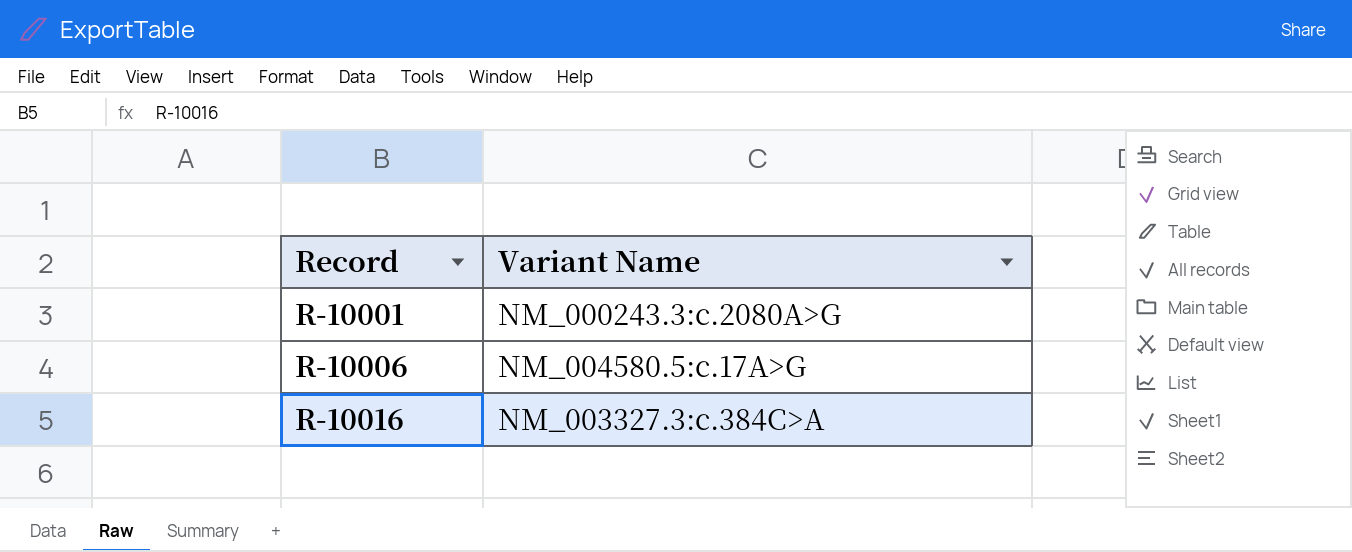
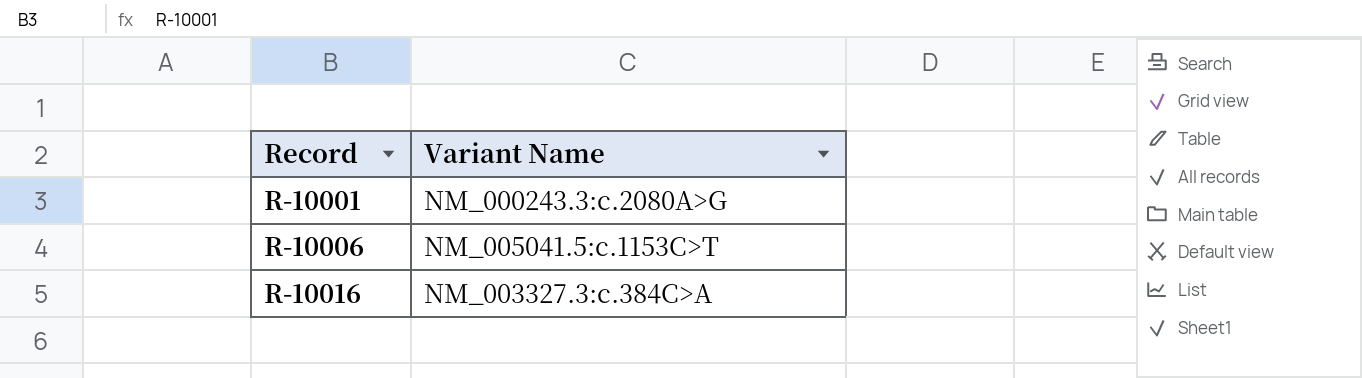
R-10006 | Variant Name: NM_004580.5:c.17A>G -> NM_005041.5:c.1153C>T

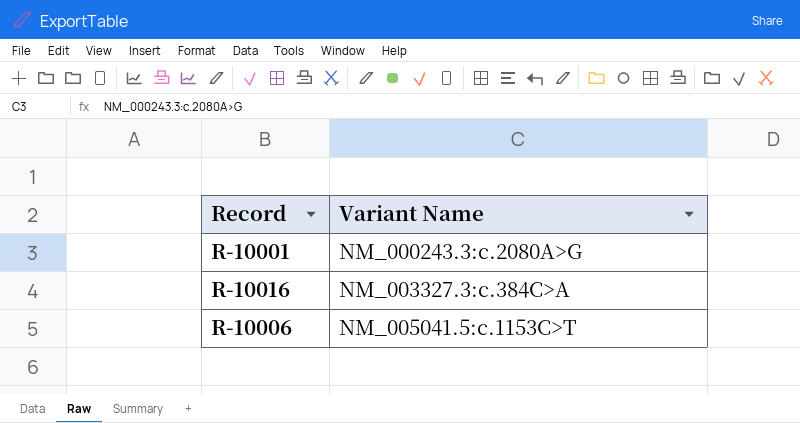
row order: Record ascending -> Variant Name ascending

